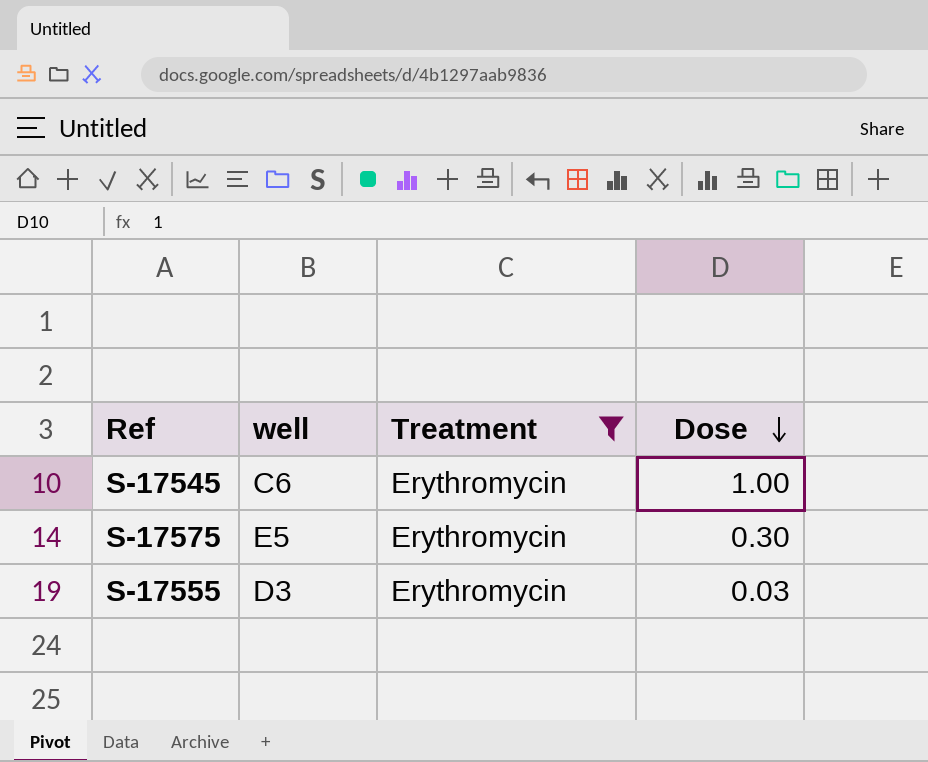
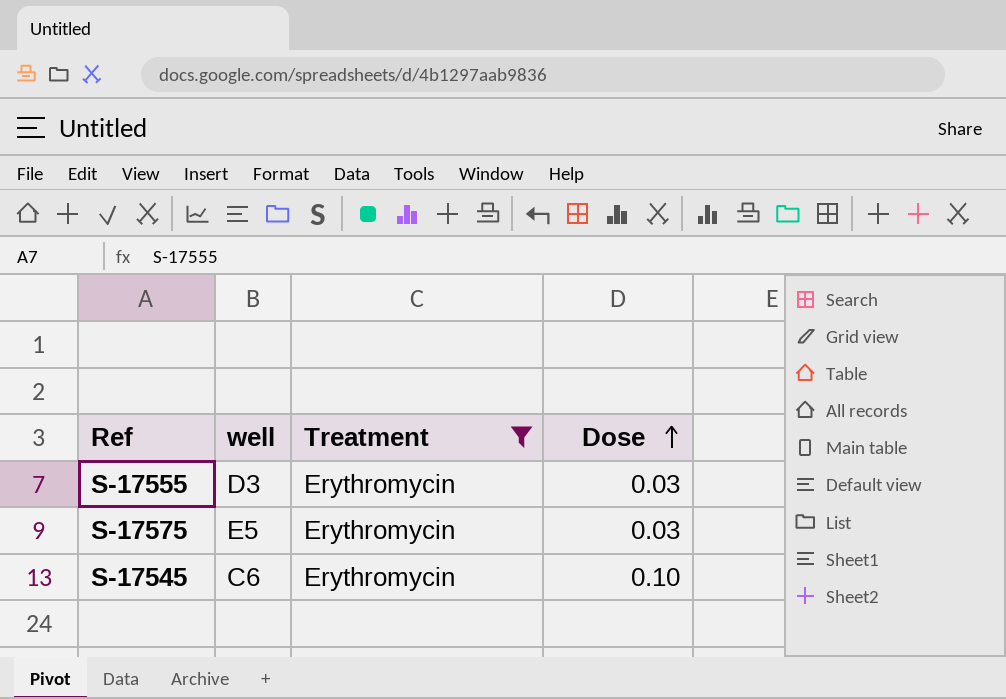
row order: Dose descending -> Dose ascending
S-17575 | Dose: 0.30 -> 0.03
S-17545 | Dose: 1.00 -> 0.10

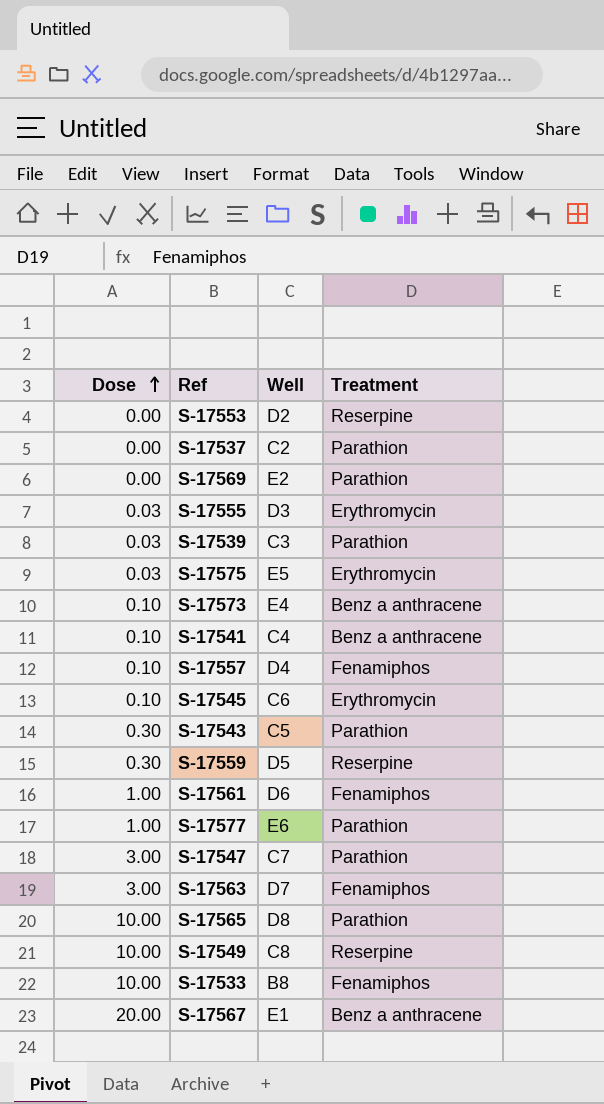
filter: Treatment = Erythromycin -> none
column Dose | position: 4 -> 1
column name: well -> Well

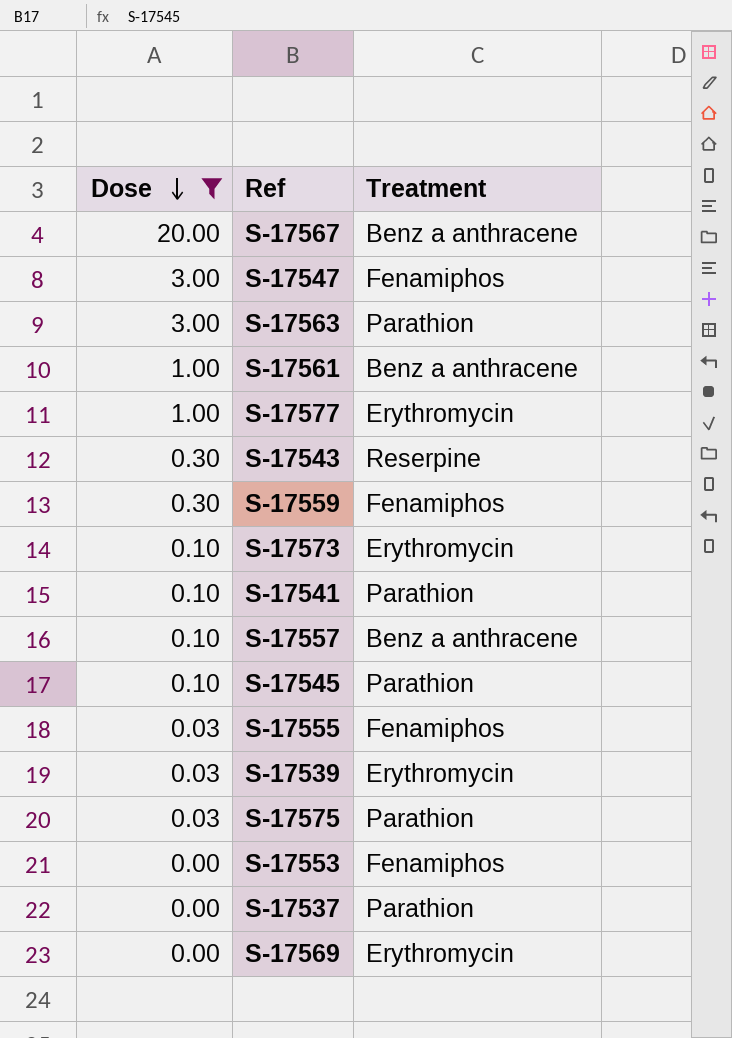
filter: none -> Dose != 10.00
row order: Dose ascending -> Dose descending
column Well | position: 3 -> none
S-17547 | Treatment: Parathion -> Fenamiphos
S-17563 | Treatment: Fenamiphos -> Parathion
S-17561 | Treatment: Fenamiphos -> Benz a anthracene
S-17577 | Treatment: Parathion -> Erythromycin
S-17543 | Treatment: Parathion -> Reserpine
S-17559 | Treatment: Reserpine -> Fenamiphos
S-17573 | Treatment: Benz a anthracene -> Erythromycin
S-17541 | Treatment: Benz a anthracene -> Parathion
S-17557 | Treatment: Fenamiphos -> Benz a anthracene
S-17545 | Treatment: Erythromycin -> Parathion
S-17555 | Treatment: Erythromycin -> Fenamiphos
S-17539 | Treatment: Parathion -> Erythromycin
S-17575 | Treatment: Erythromycin -> Parathion
S-17553 | Treatment: Reserpine -> Fenamiphos
S-17569 | Treatment: Parathion -> Erythromycin

